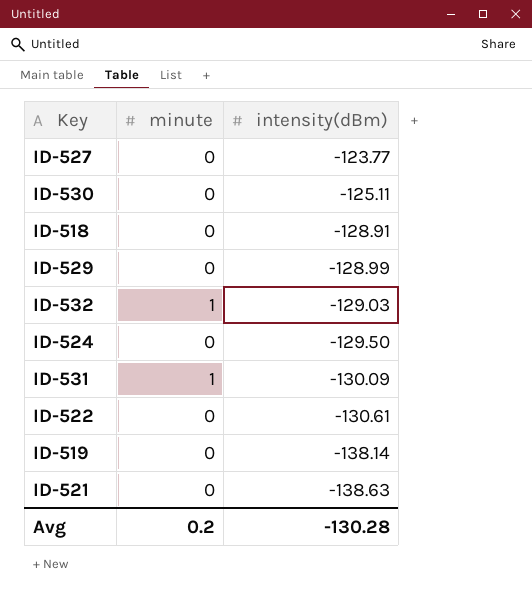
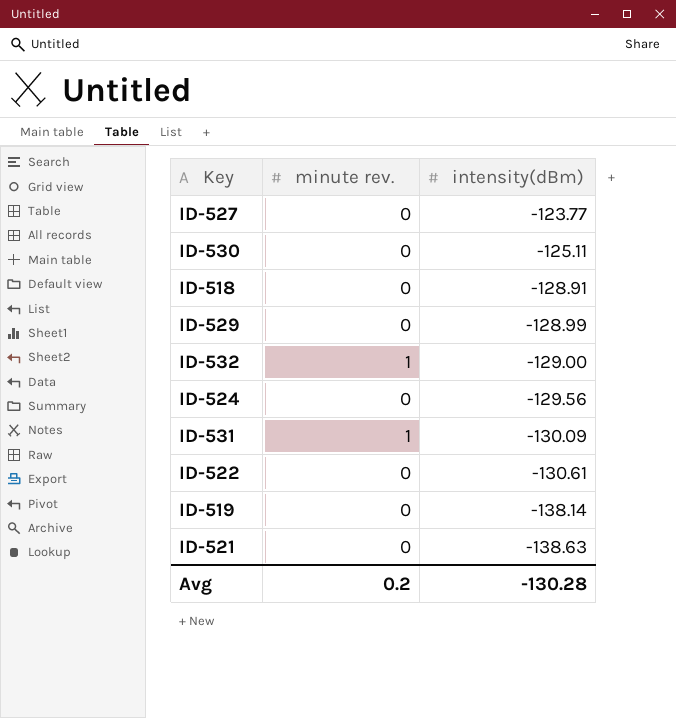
column name: minute -> minute rev.
ID-532 | intensity(dBm): -129.03 -> -129.00
ID-524 | intensity(dBm): -129.50 -> -129.56

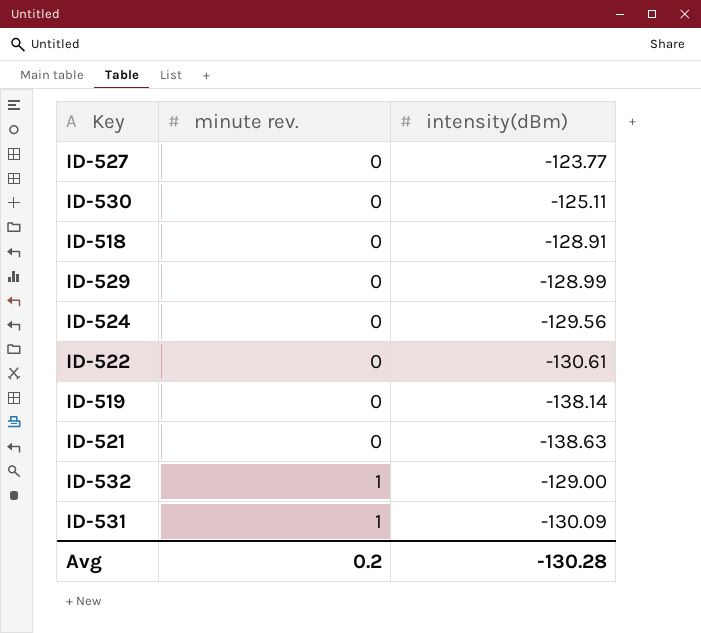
row order: intensity(dBm) descending -> minute rev. ascending

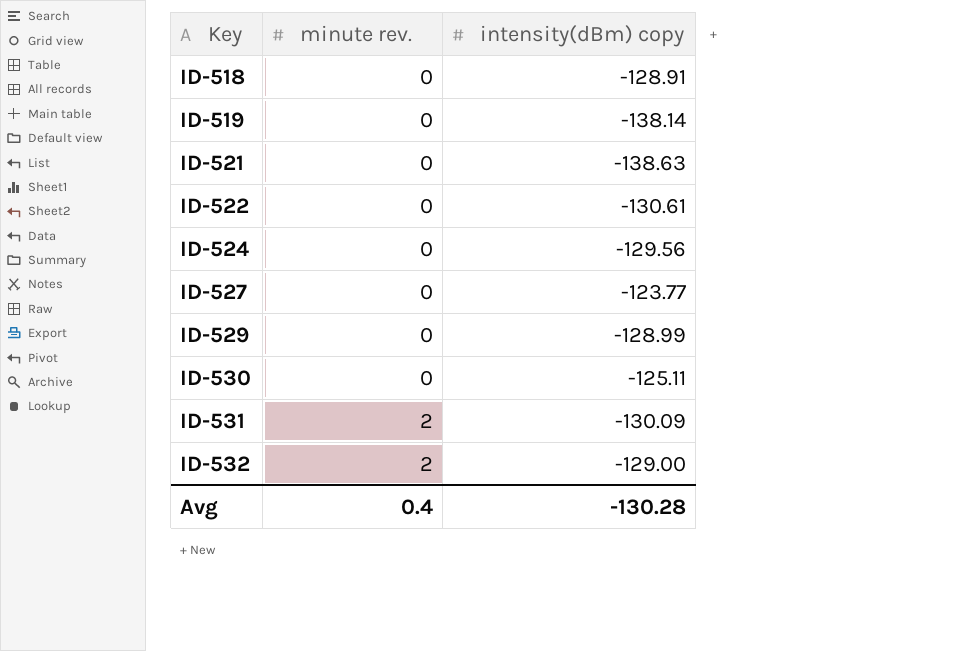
row order: minute rev. ascending -> Key ascending
column name: intensity(dBm) -> intensity(dBm) copy
ID-531 | minute rev.: 1 -> 2
ID-532 | minute rev.: 1 -> 2
Avg | minute rev.: 0.2 -> 0.4

